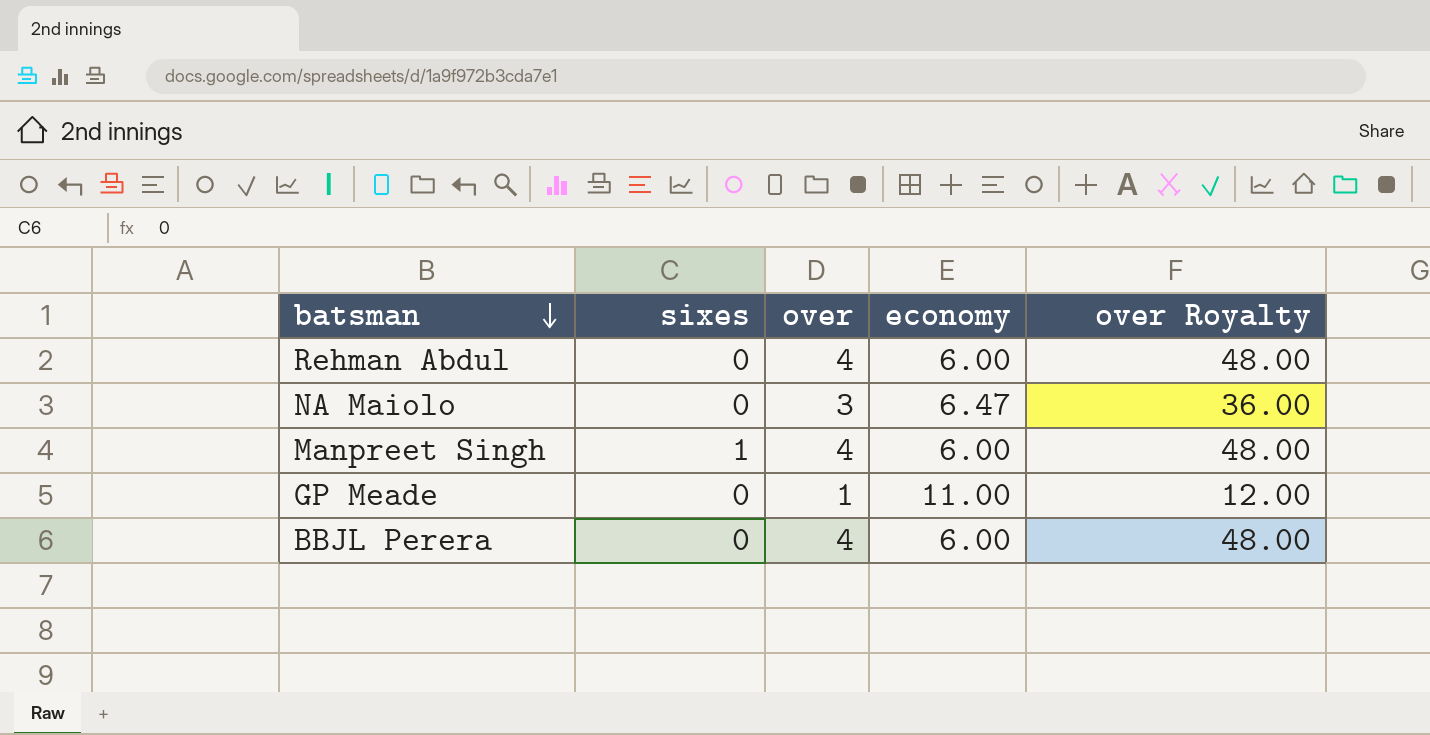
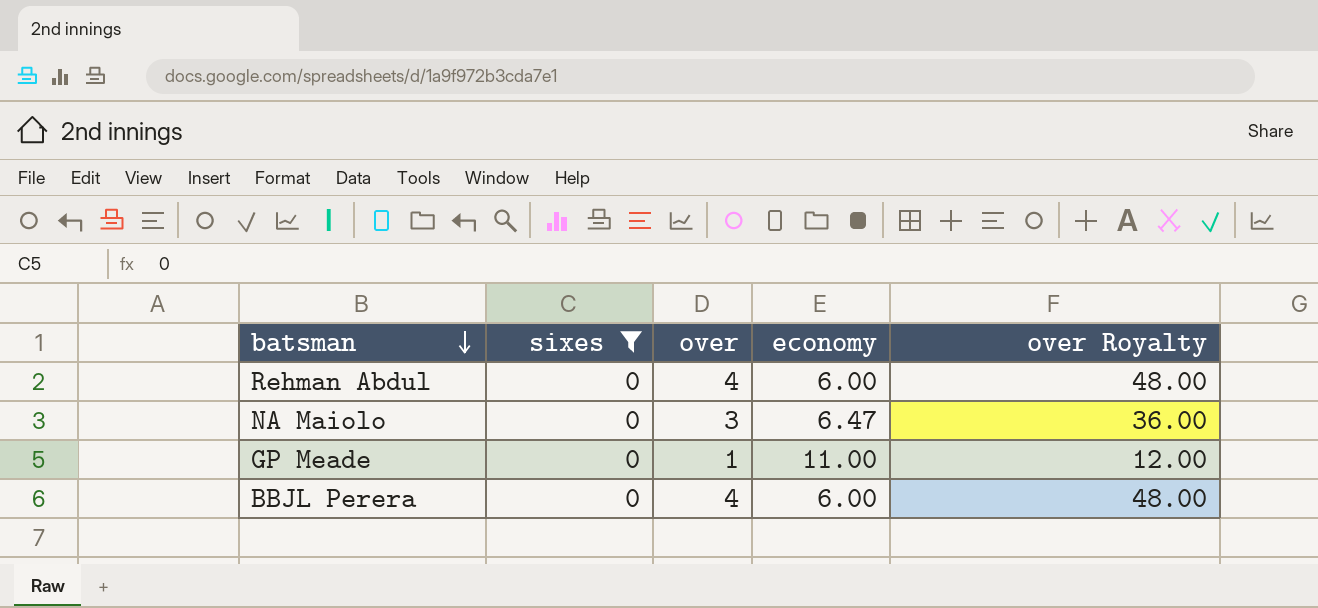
filter: none -> sixes = 0

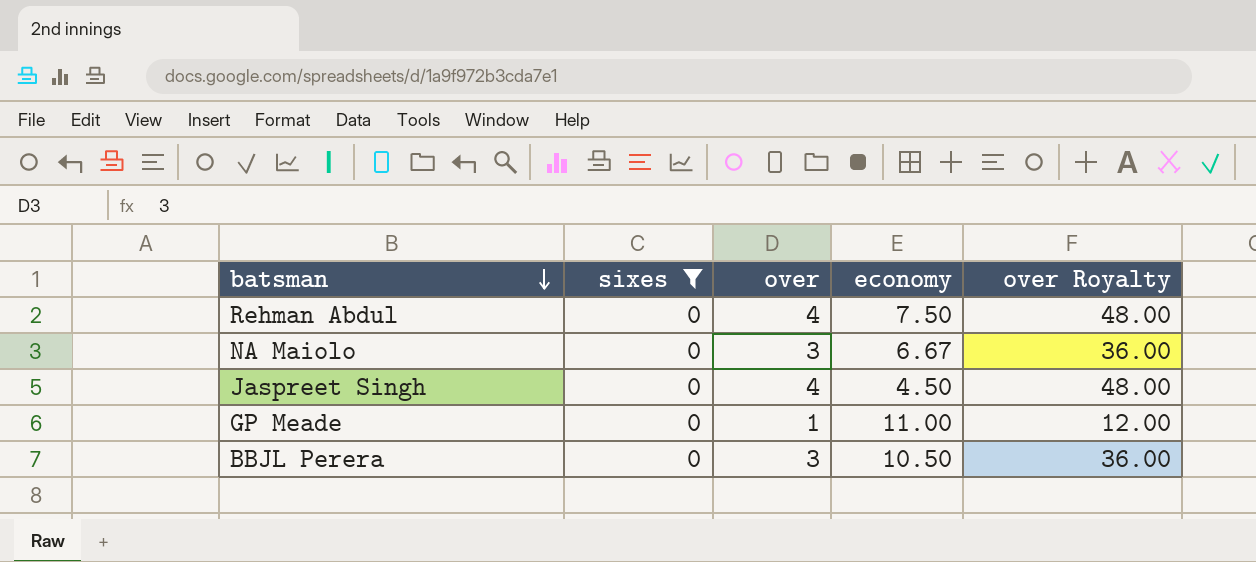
Rehman Abdul | economy: 6.00 -> 7.50
NA Maiolo | economy: 6.47 -> 6.67
row Jaspreet Singh: none -> 0 | 4 | 4.50 | 48.00
BBJL Perera | over: 4 -> 3
BBJL Perera | economy: 6.00 -> 10.50
BBJL Perera | over Royalty: 48.00 -> 36.00

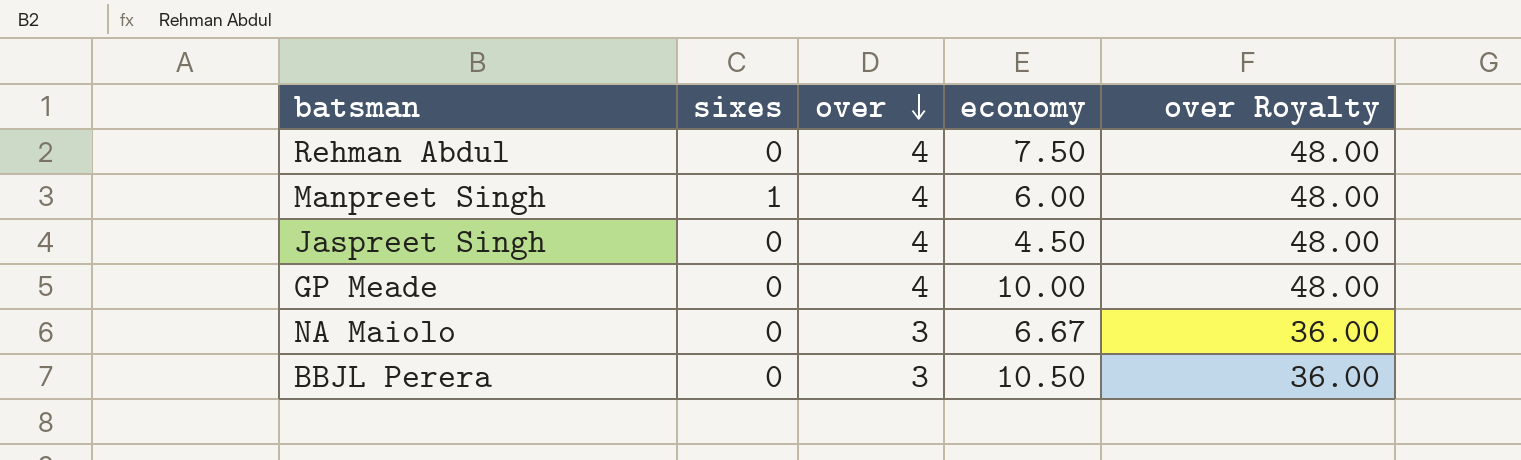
filter: sixes = 0 -> none
row order: batsman descending -> over descending
GP Meade | over: 1 -> 4
GP Meade | economy: 11.00 -> 10.00
GP Meade | over Royalty: 12.00 -> 48.00

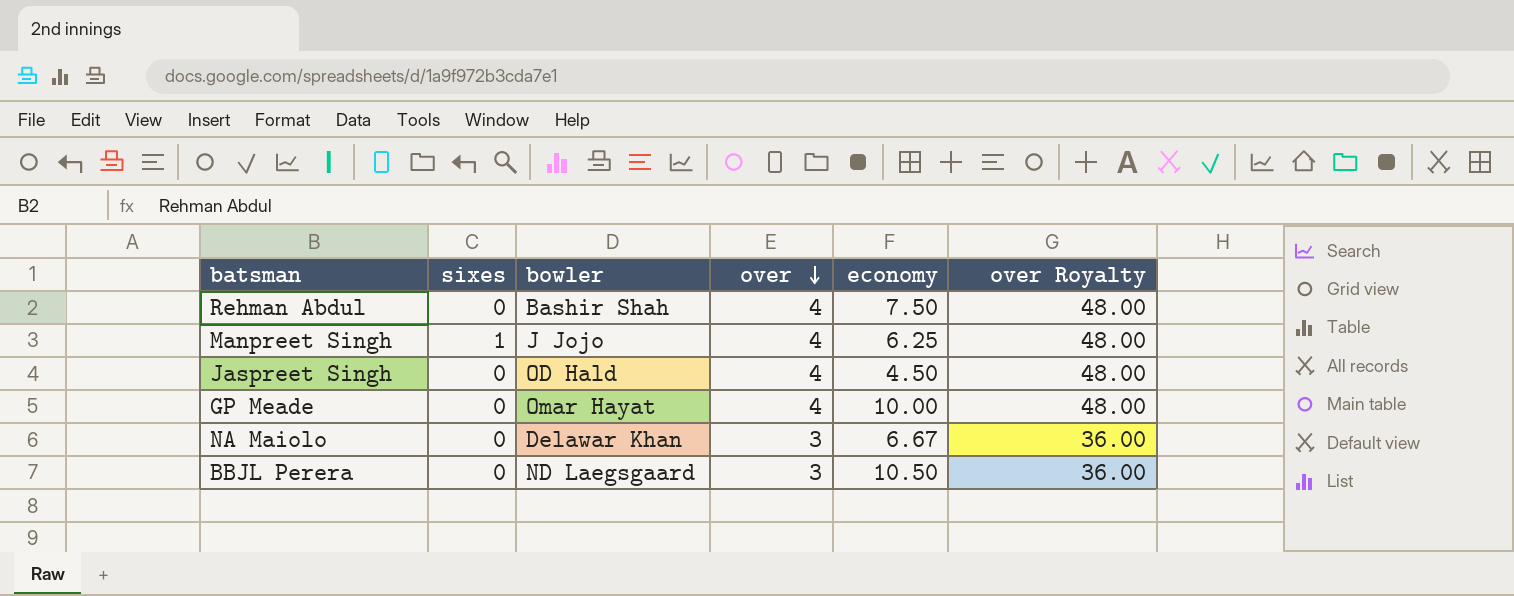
column bowler | position: none -> 3
Manpreet Singh | economy: 6.00 -> 6.25

